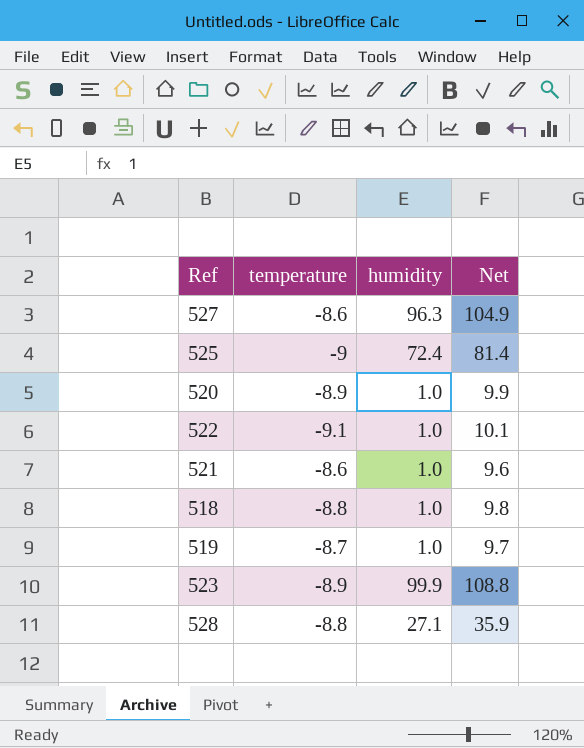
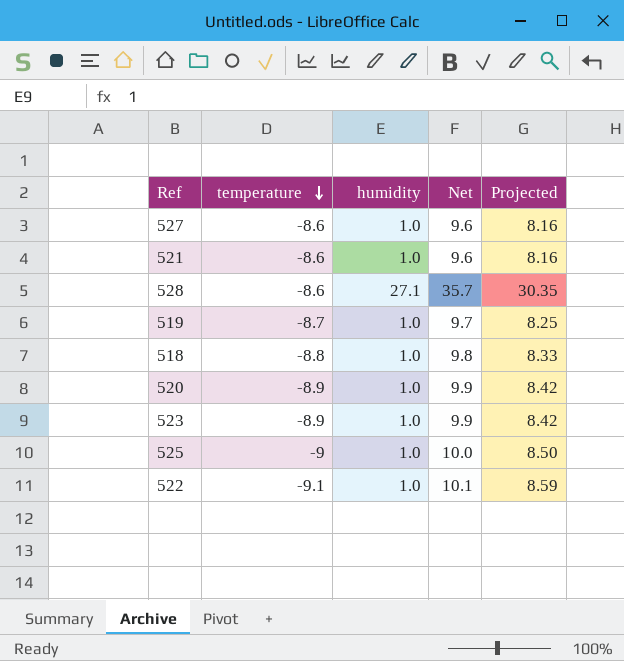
row order: none -> temperature descending
column Projected | formula: none -> [Net] * 0.85
527 | humidity: 96.3 -> 1.0
527 | Net: 104.9 -> 9.6
528 | temperature: -8.8 -> -8.6
528 | Net: 35.9 -> 35.7
523 | humidity: 99.9 -> 1.0
523 | Net: 108.8 -> 9.9
525 | humidity: 72.4 -> 1.0
525 | Net: 81.4 -> 10.0

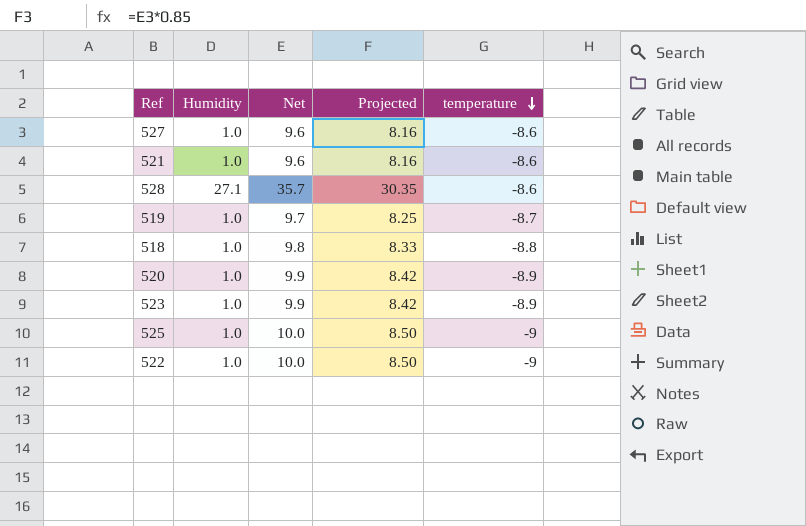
column name: humidity -> Humidity
column temperature | position: 2 -> 5
522 | Net: 10.1 -> 10.0
522 | Projected: 8.59 -> 8.50
522 | temperature: -9.1 -> -9

